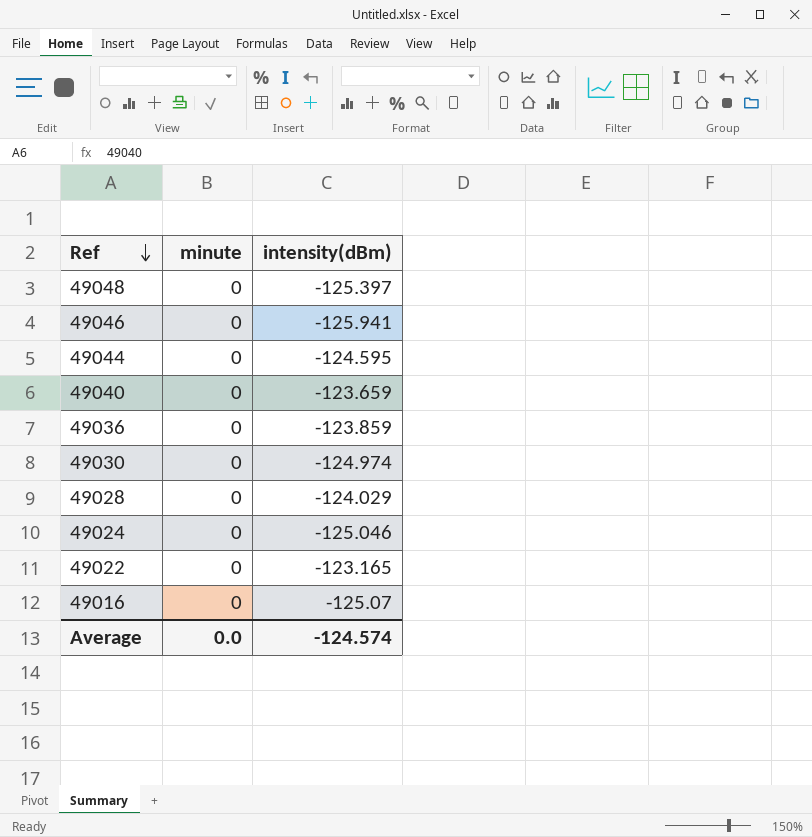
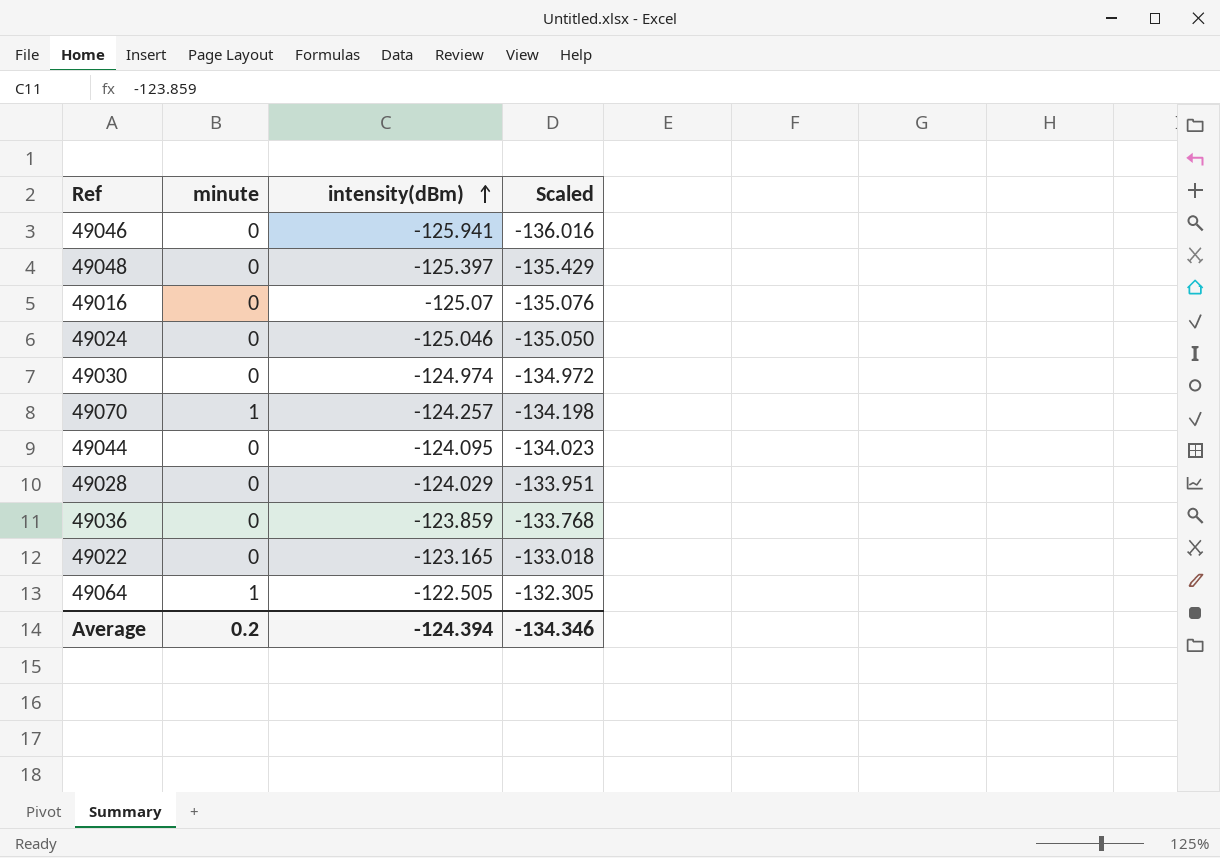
row order: Ref descending -> intensity(dBm) ascending
column Scaled | formula: none -> [intensity(dBm)] * 1.08
row 49040: 0 | -123.659 -> none
row 49070: none -> 1 | -124.257 | -134.198
49044 | intensity(dBm): -124.595 -> -124.095
row 49064: none -> 1 | -122.505 | -132.305
Average | minute: 0.0 -> 0.2
Average | intensity(dBm): -124.574 -> -124.394

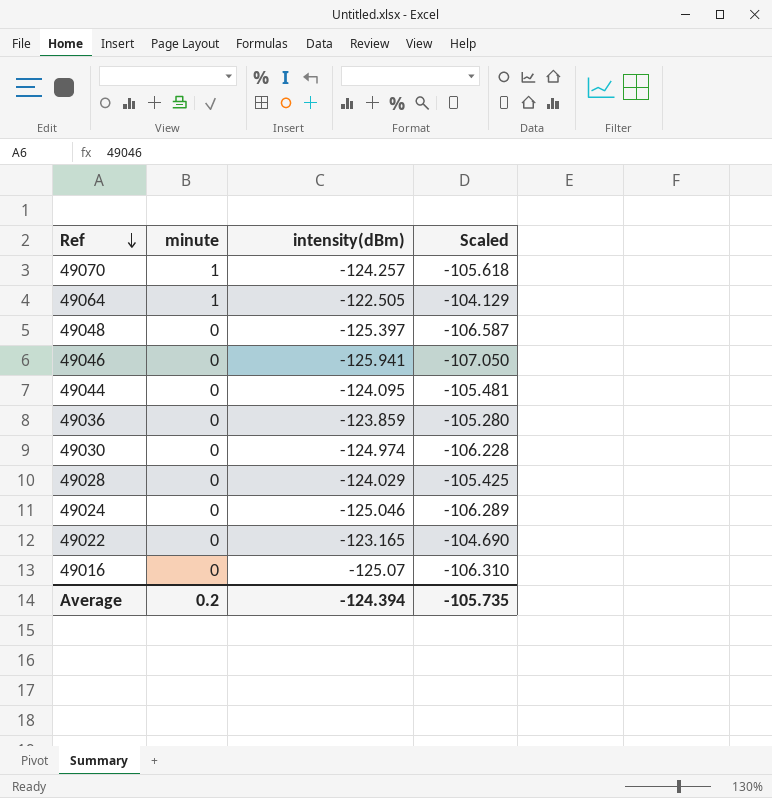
row order: intensity(dBm) ascending -> Ref descending
column Scaled | formula: [intensity(dBm)] * 1.08 -> [intensity(dBm)] * 0.85
Average | Scaled: -134.346 -> -105.735

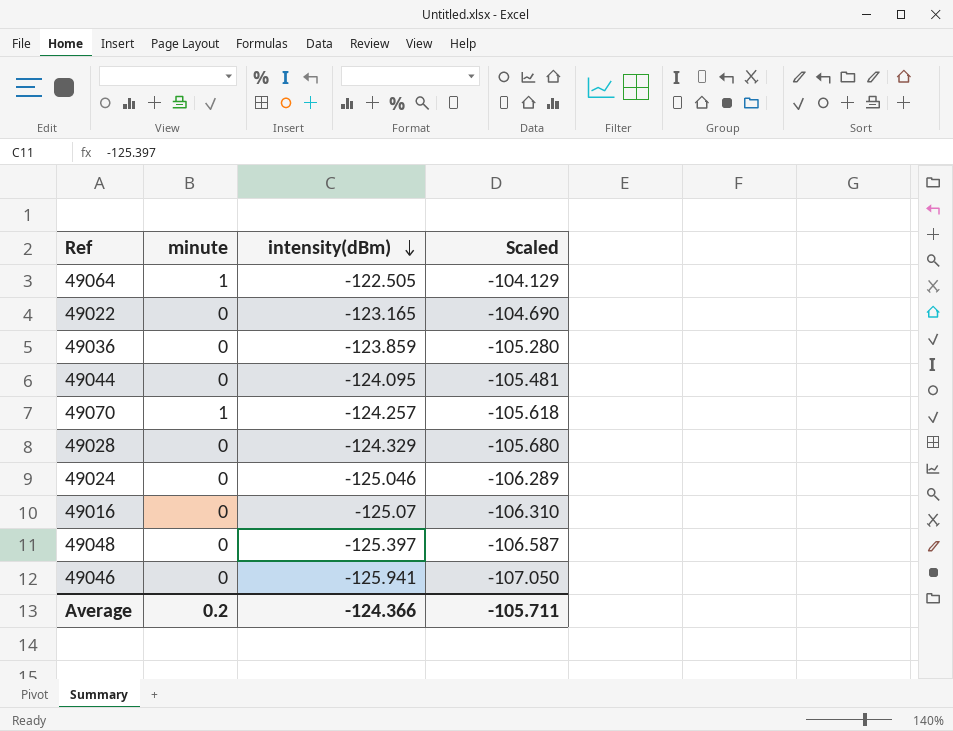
row order: Ref descending -> intensity(dBm) descending
row 49030: 0 | -124.974 | -106.228 -> none
49028 | intensity(dBm): -124.029 -> -124.329
49028 | Scaled: -105.425 -> -105.680
Average | intensity(dBm): -124.394 -> -124.366
Average | Scaled: -105.735 -> -105.711

